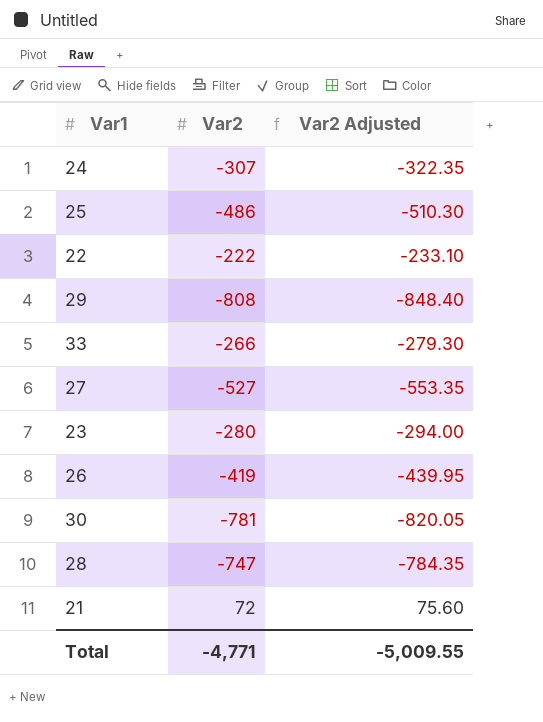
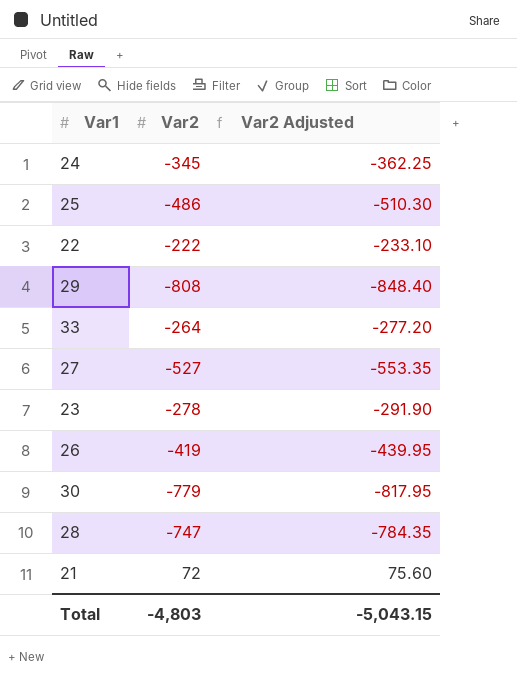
24 | Var2: -307 -> -345
24 | Var2 Adjusted: -322.35 -> -362.25
33 | Var2: -266 -> -264
33 | Var2 Adjusted: -279.30 -> -277.20
23 | Var2: -280 -> -278
23 | Var2 Adjusted: -294.00 -> -291.90
30 | Var2: -781 -> -779
30 | Var2 Adjusted: -820.05 -> -817.95
Total | Var2: -4,771 -> -4,803
Total | Var2 Adjusted: -5,009.55 -> -5,043.15

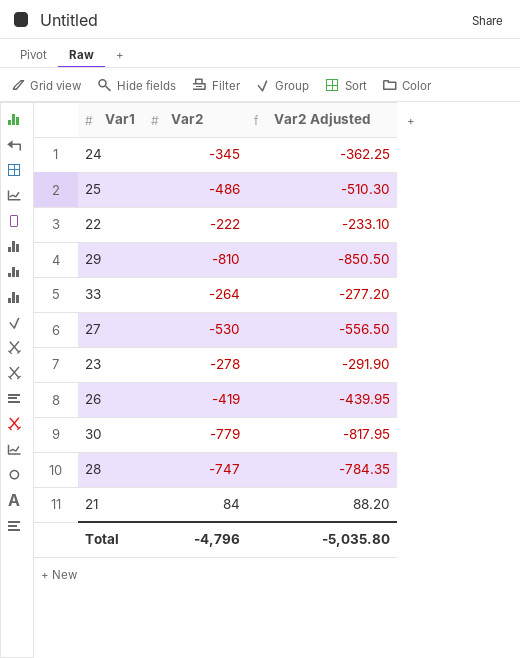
29 | Var2: -808 -> -810
29 | Var2 Adjusted: -848.40 -> -850.50
27 | Var2: -527 -> -530
27 | Var2 Adjusted: -553.35 -> -556.50
21 | Var2: 72 -> 84
21 | Var2 Adjusted: 75.60 -> 88.20
Total | Var2: -4,803 -> -4,796
Total | Var2 Adjusted: -5,043.15 -> -5,035.80

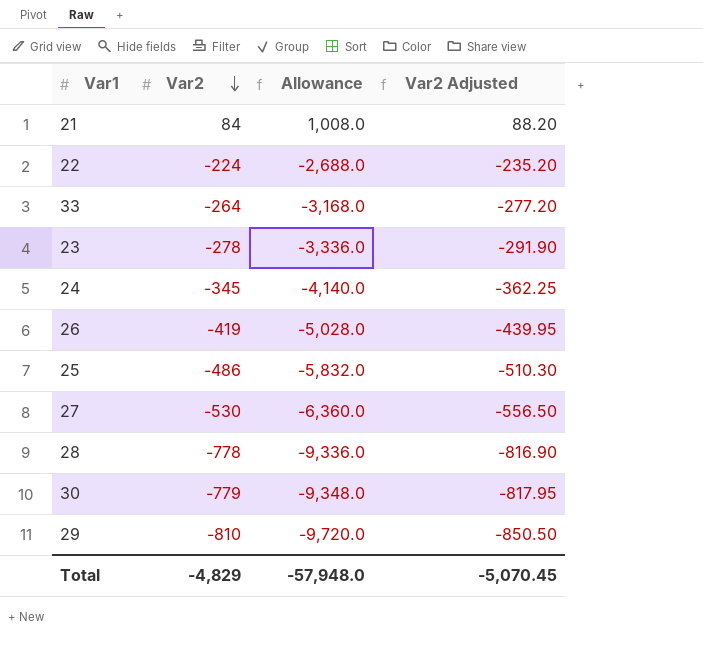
row order: none -> Var2 descending
column Allowance | formula: none -> [Var2] * 12
22 | Var2: -222 -> -224
22 | Var2 Adjusted: -233.10 -> -235.20
28 | Var2: -747 -> -778
28 | Var2 Adjusted: -784.35 -> -816.90
Total | Var2: -4,796 -> -4,829
Total | Var2 Adjusted: -5,035.80 -> -5,070.45

